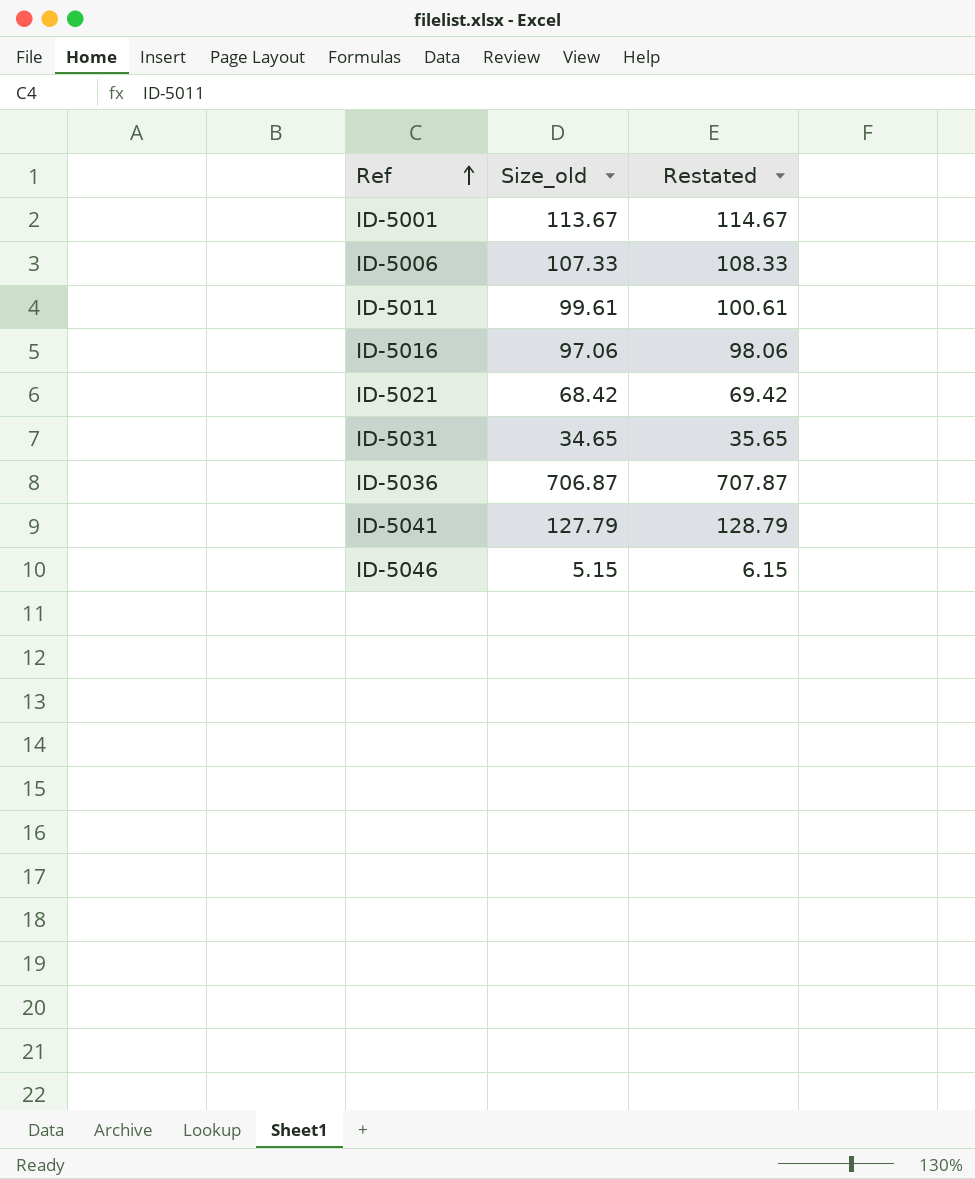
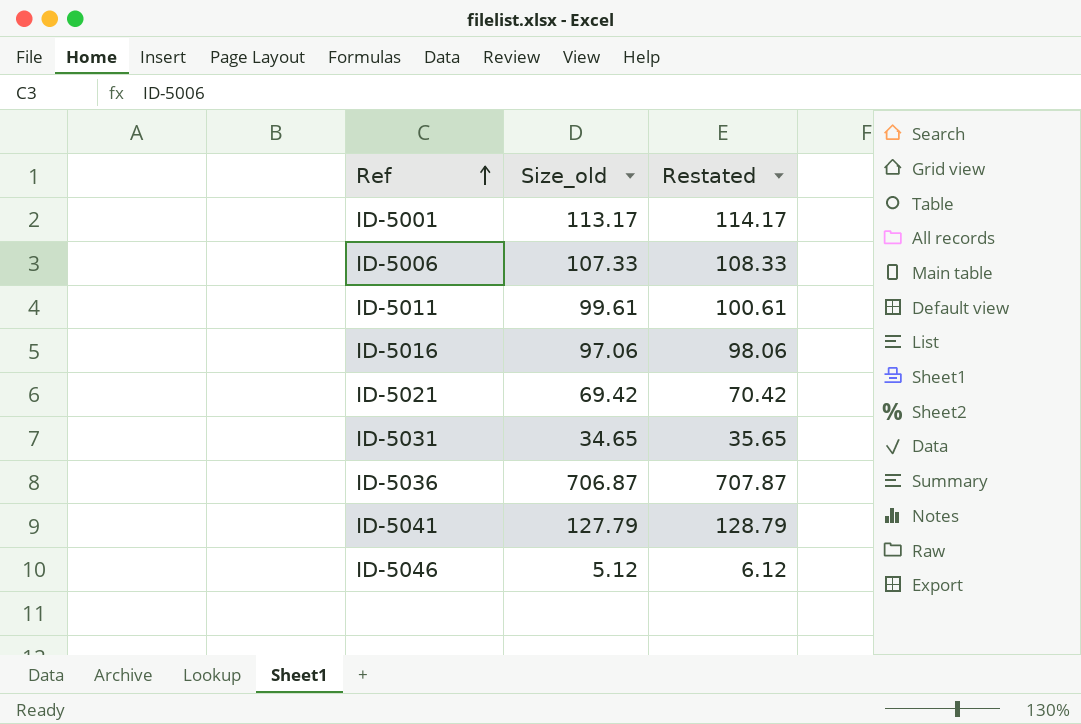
ID-5001 | Size_old: 113.67 -> 113.17
ID-5001 | Restated: 114.67 -> 114.17
ID-5021 | Size_old: 68.42 -> 69.42
ID-5021 | Restated: 69.42 -> 70.42
ID-5046 | Size_old: 5.15 -> 5.12
ID-5046 | Restated: 6.15 -> 6.12

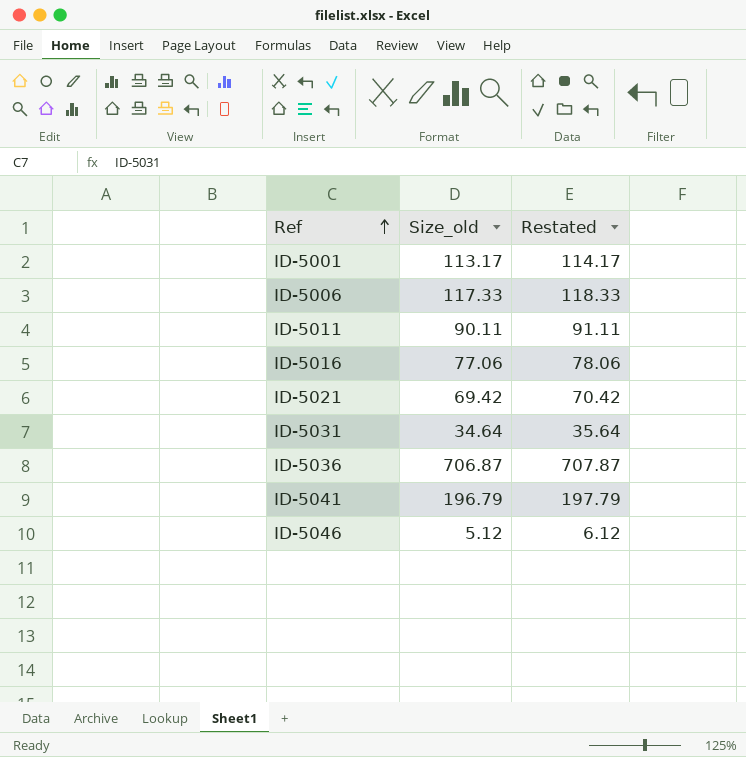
ID-5006 | Size_old: 107.33 -> 117.33
ID-5006 | Restated: 108.33 -> 118.33
ID-5011 | Size_old: 99.61 -> 90.11
ID-5011 | Restated: 100.61 -> 91.11
ID-5016 | Size_old: 97.06 -> 77.06
ID-5016 | Restated: 98.06 -> 78.06
ID-5031 | Size_old: 34.65 -> 34.64
ID-5031 | Restated: 35.65 -> 35.64
ID-5041 | Size_old: 127.79 -> 196.79
ID-5041 | Restated: 128.79 -> 197.79

